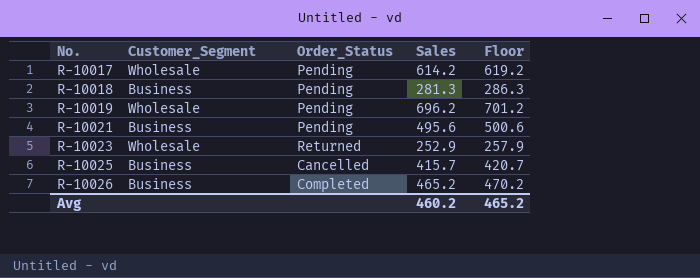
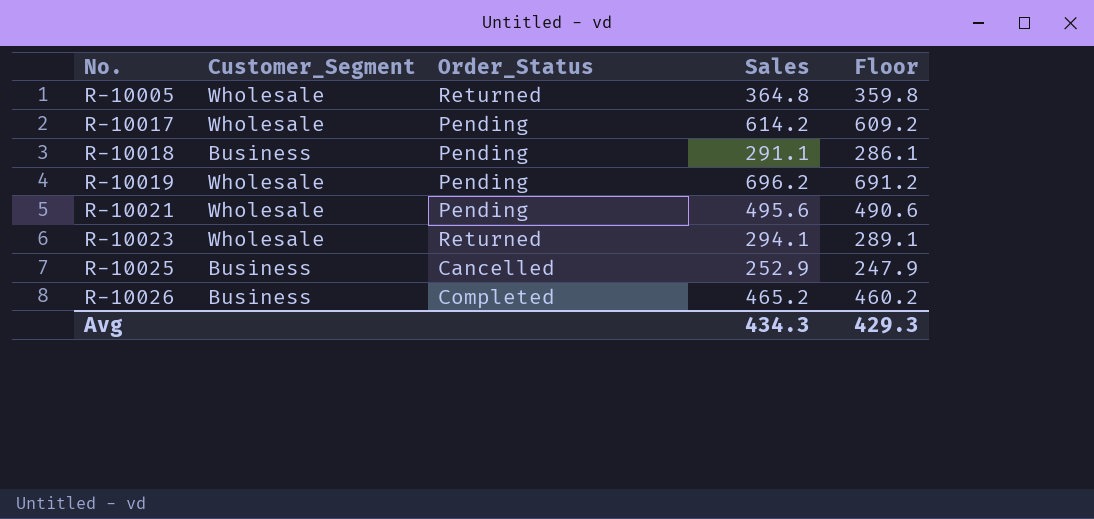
column Floor | formula: [Sales] + 5 -> [Sales] - 5
row R-10005: none -> Wholesale | Returned | 364.8 | 359.8
R-10018 | Sales: 281.3 -> 291.1
R-10021 | Customer_Segment: Business -> Wholesale
R-10023 | Sales: 252.9 -> 294.1
R-10025 | Sales: 415.7 -> 252.9
Avg | Sales: 460.2 -> 434.3
Avg | Floor: 465.2 -> 429.3

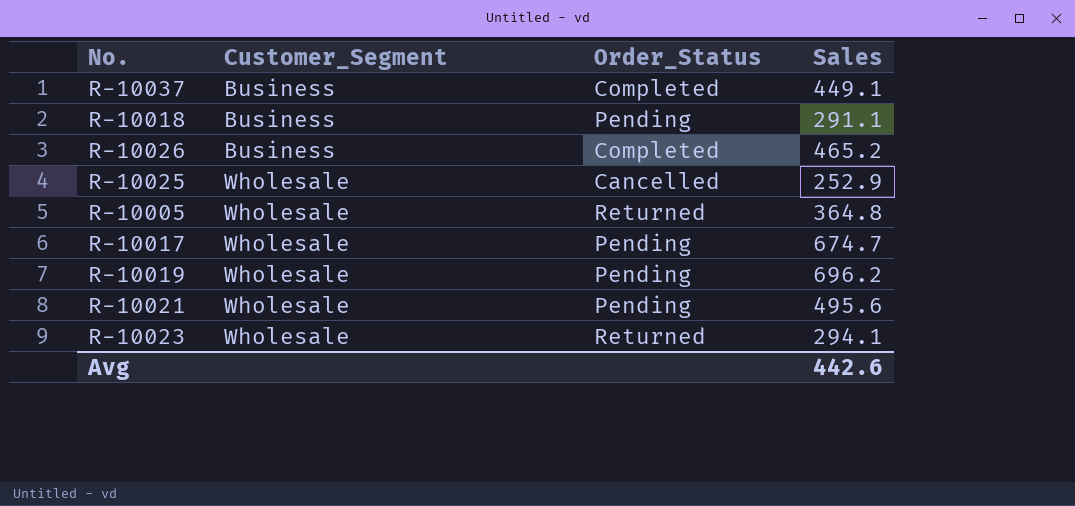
row order: No. ascending -> Customer_Segment ascending
column Floor | formula: [Sales] - 5 -> none
row R-10037: none -> Business | Completed | 449.1
R-10025 | Customer_Segment: Business -> Wholesale
R-10017 | Sales: 614.2 -> 674.7
Avg | Sales: 434.3 -> 442.6

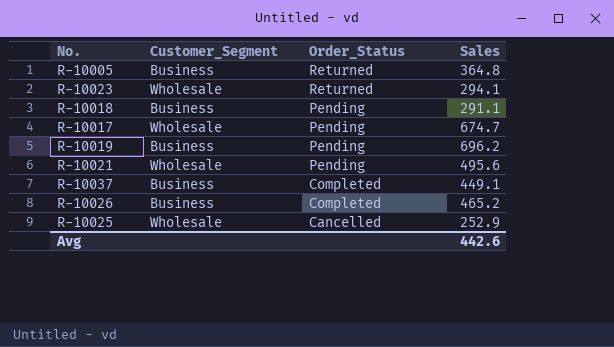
row order: Customer_Segment ascending -> Order_Status descending
R-10005 | Customer_Segment: Wholesale -> Business
R-10019 | Customer_Segment: Wholesale -> Business

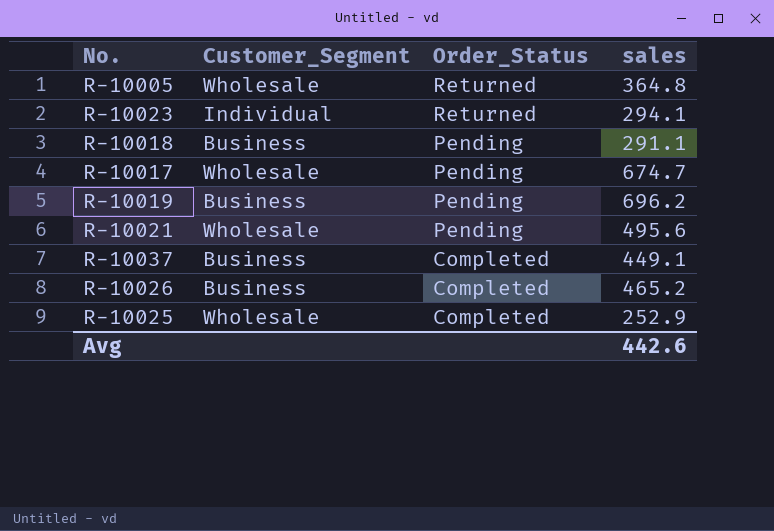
column name: Sales -> sales
R-10005 | Customer_Segment: Business -> Wholesale
R-10023 | Customer_Segment: Wholesale -> Individual
R-10025 | Order_Status: Cancelled -> Completed

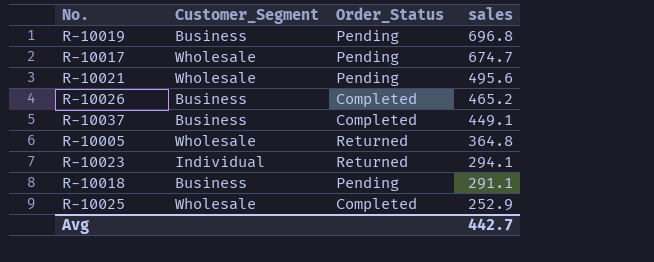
row order: Order_Status descending -> sales descending
R-10019 | sales: 696.2 -> 696.8
Avg | sales: 442.6 -> 442.7

